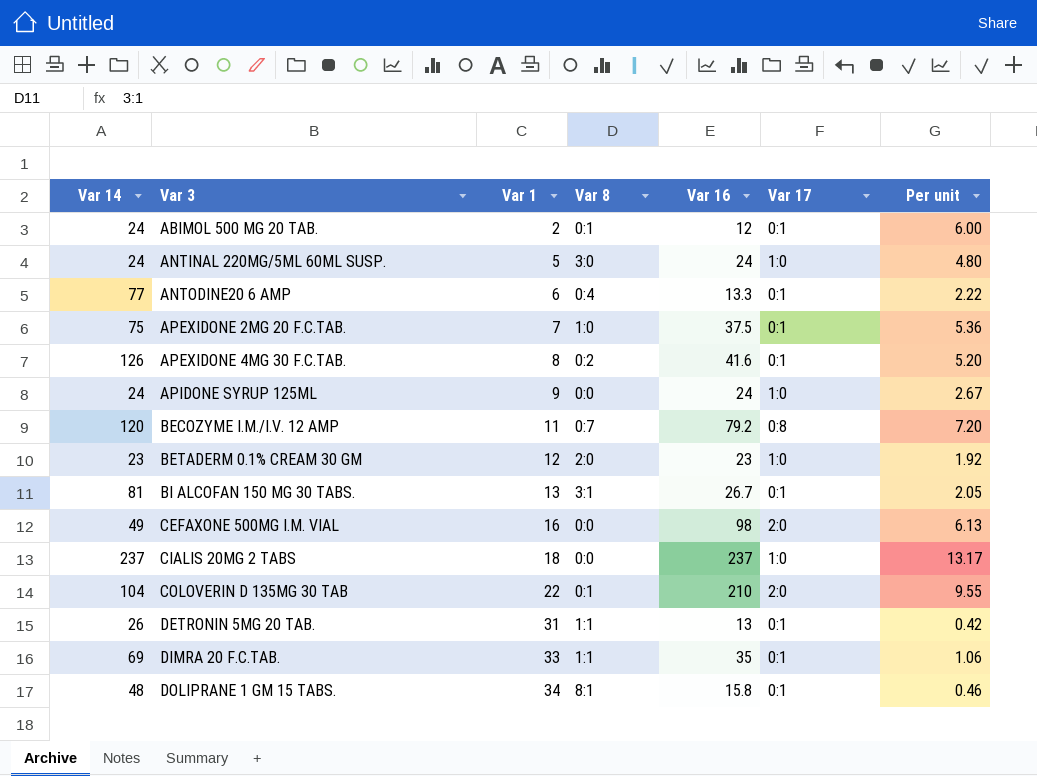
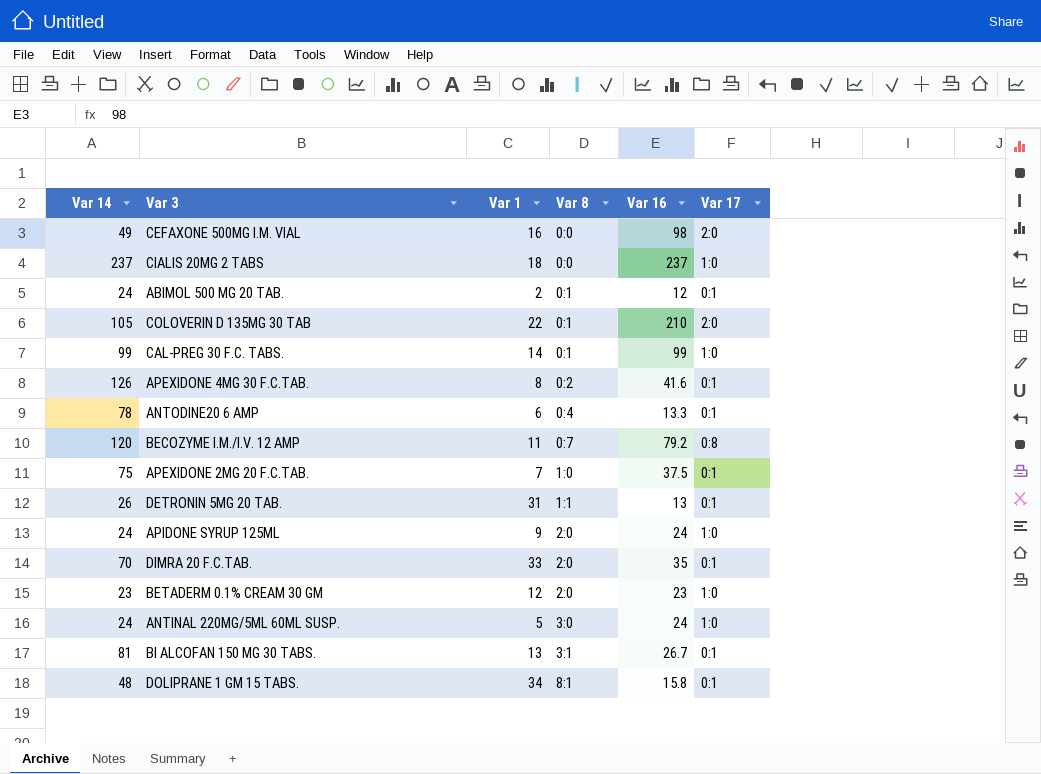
row order: Var 3 ascending -> Var 8 ascending
column Per unit | formula: [Var 16] / [Var 1] -> none
COLOVERIN D 135MG 30 TAB | Var 14: 104 -> 105
row CAL-PREG 30 F.C. TABS.: none -> 99 | 14 | 0:1 | 99 | 1:0
ANTODINE20 6 AMP | Var 14: 77 -> 78
APIDONE SYRUP 125ML | Var 8: 0:0 -> 2:0
DIMRA 20 F.C.TAB. | Var 14: 69 -> 70
DIMRA 20 F.C.TAB. | Var 8: 1:1 -> 2:0

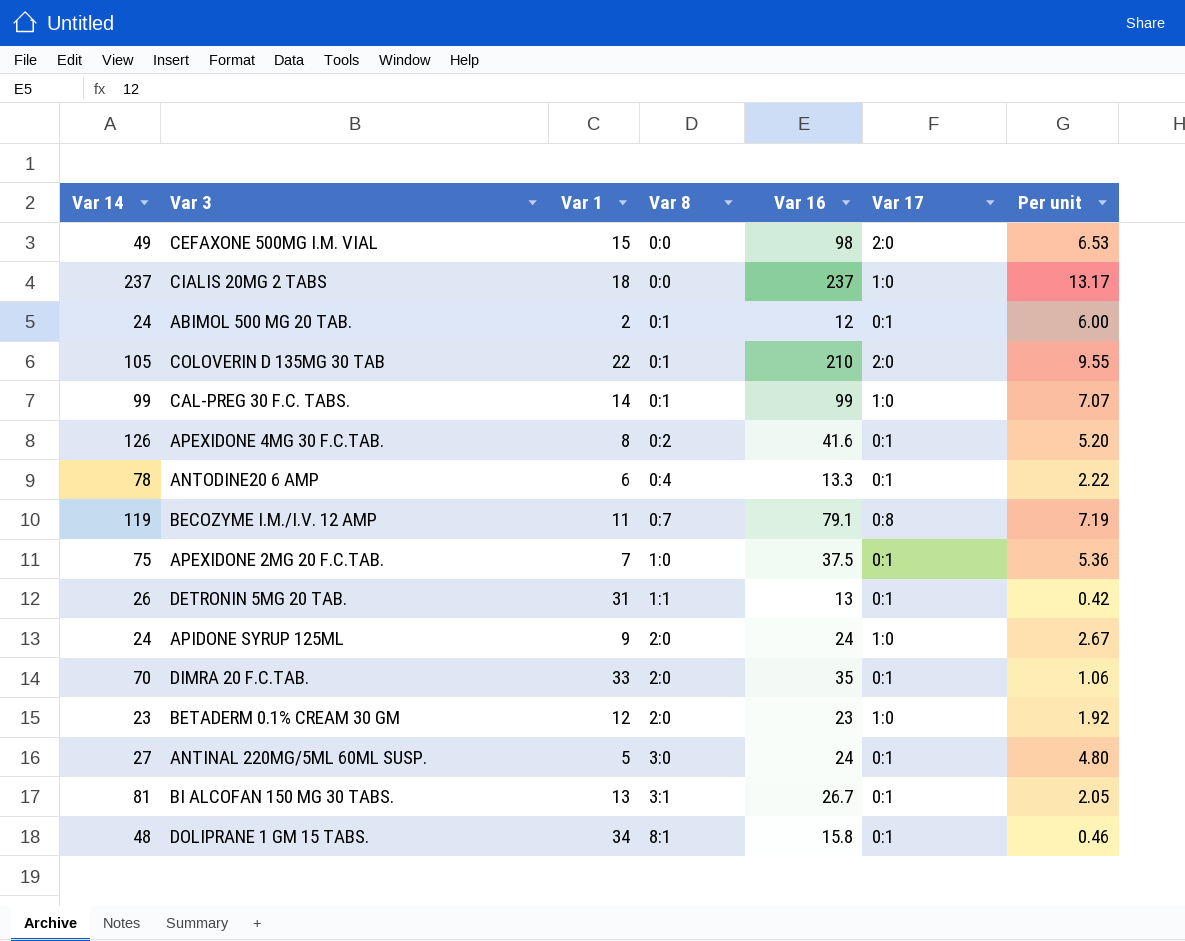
column Per unit | formula: none -> [Var 16] / [Var 1]
CEFAXONE 500MG I.M. VIAL | Var 1: 16 -> 15
BECOZYME I.M./I.V. 12 AMP | Var 14: 120 -> 119
BECOZYME I.M./I.V. 12 AMP | Var 16: 79.2 -> 79.1
ANTINAL 220MG/5ML 60ML SUSP. | Var 14: 24 -> 27
ANTINAL 220MG/5ML 60ML SUSP. | Var 17: 1:0 -> 0:1

